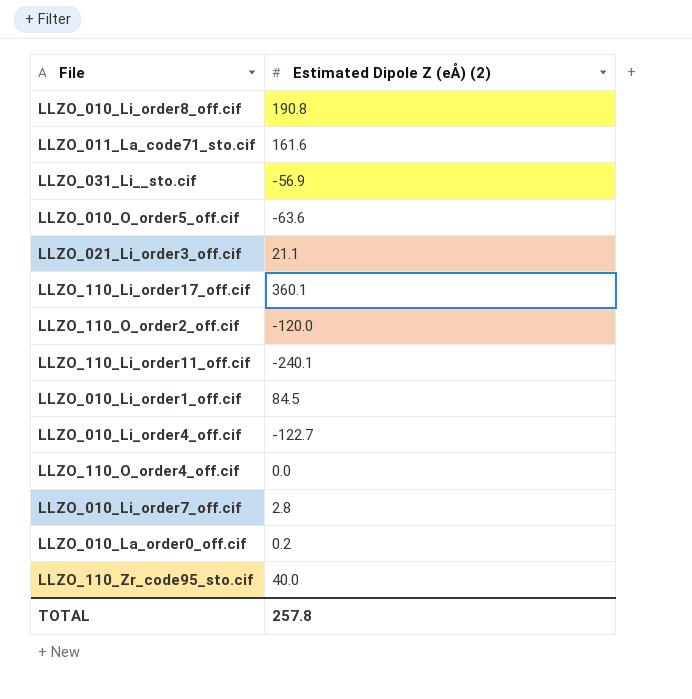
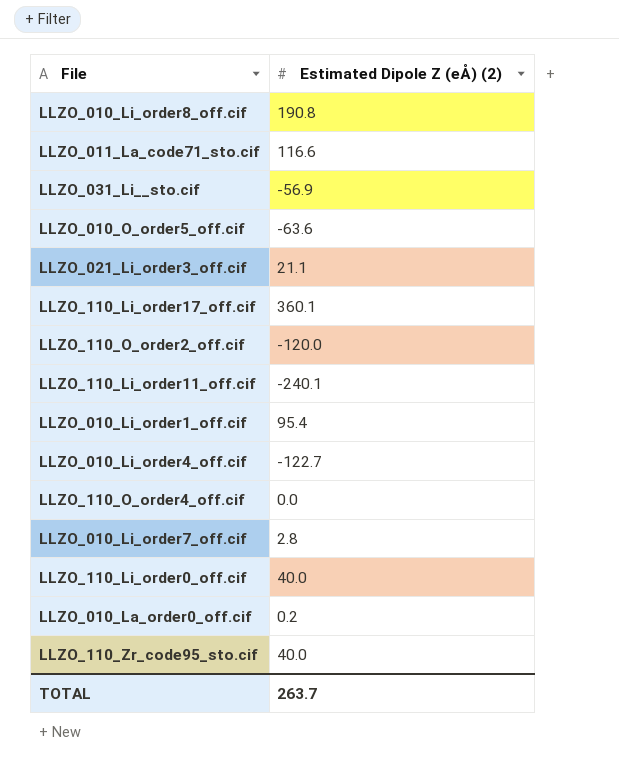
LLZO_011_La_code71_sto.cif | Estimated Dipole Z (eÅ) (2): 161.6 -> 116.6
LLZO_010_Li_order1_off.cif | Estimated Dipole Z (eÅ) (2): 84.5 -> 95.4
row LLZO_110_Li_order0_off.cif: none -> 40.0
TOTAL | Estimated Dipole Z (eÅ) (2): 257.8 -> 263.7

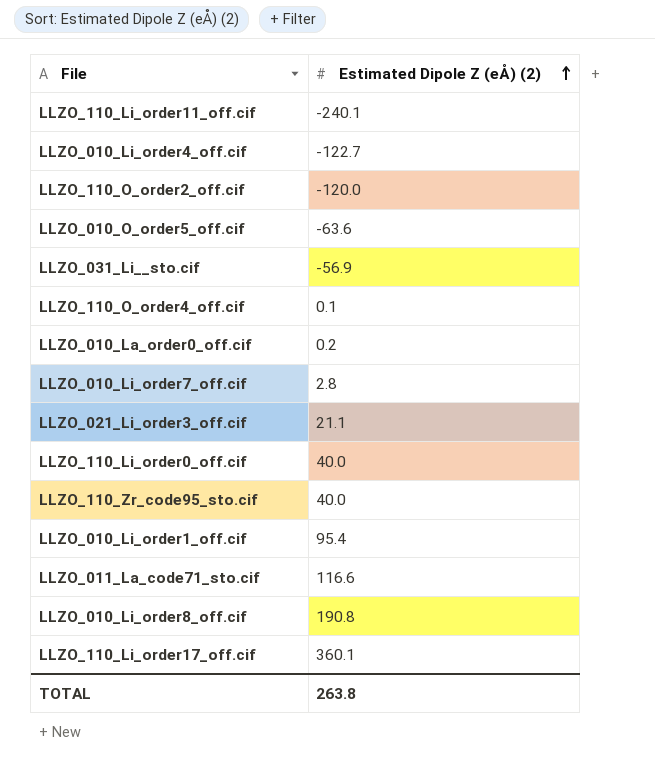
row order: none -> Estimated Dipole Z (eÅ) (2) ascending
LLZO_110_O_order4_off.cif | Estimated Dipole Z (eÅ) (2): 0.0 -> 0.1
TOTAL | Estimated Dipole Z (eÅ) (2): 263.7 -> 263.8

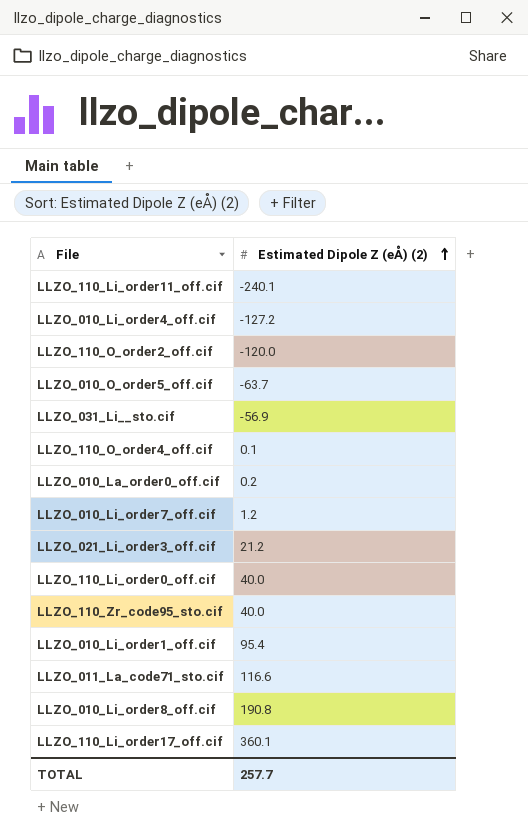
LLZO_010_Li_order4_off.cif | Estimated Dipole Z (eÅ) (2): -122.7 -> -127.2
LLZO_010_O_order5_off.cif | Estimated Dipole Z (eÅ) (2): -63.6 -> -63.7
LLZO_010_Li_order7_off.cif | Estimated Dipole Z (eÅ) (2): 2.8 -> 1.2
LLZO_021_Li_order3_off.cif | Estimated Dipole Z (eÅ) (2): 21.1 -> 21.2
TOTAL | Estimated Dipole Z (eÅ) (2): 263.8 -> 257.7

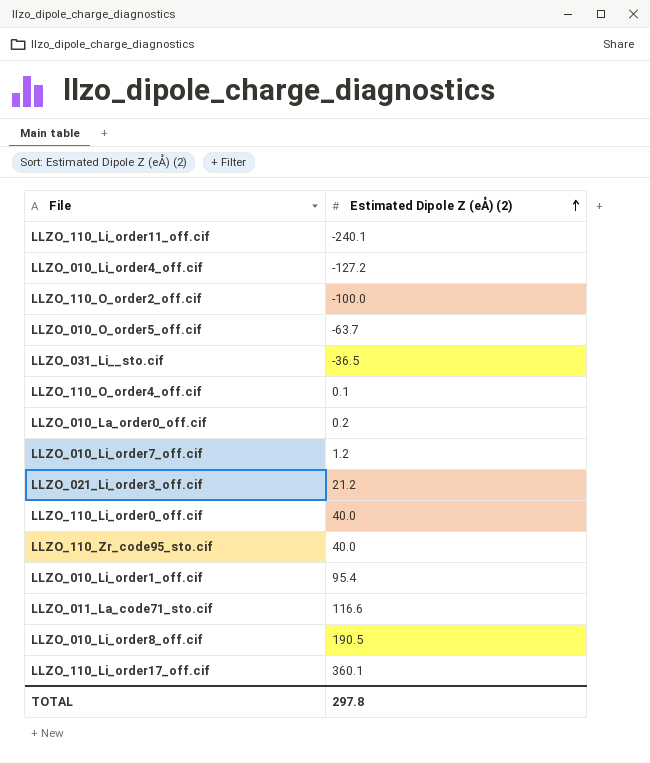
LLZO_110_O_order2_off.cif | Estimated Dipole Z (eÅ) (2): -120.0 -> -100.0
LLZO_031_Li__sto.cif | Estimated Dipole Z (eÅ) (2): -56.9 -> -36.5
LLZO_010_Li_order8_off.cif | Estimated Dipole Z (eÅ) (2): 190.8 -> 190.5
TOTAL | Estimated Dipole Z (eÅ) (2): 257.7 -> 297.8

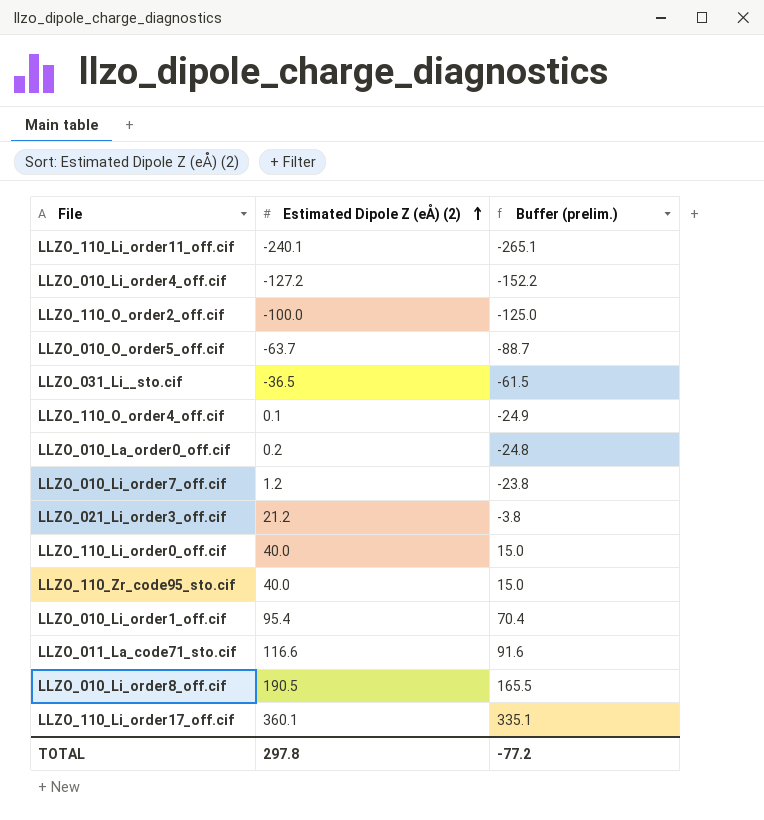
column Buffer (prelim.) | formula: none -> [Estimated Dipole Z (eÅ) (2)] - 25

